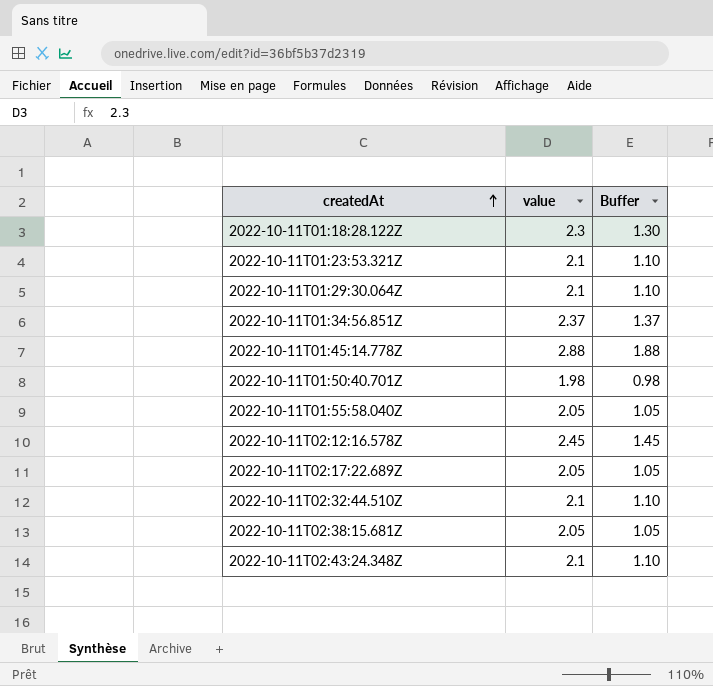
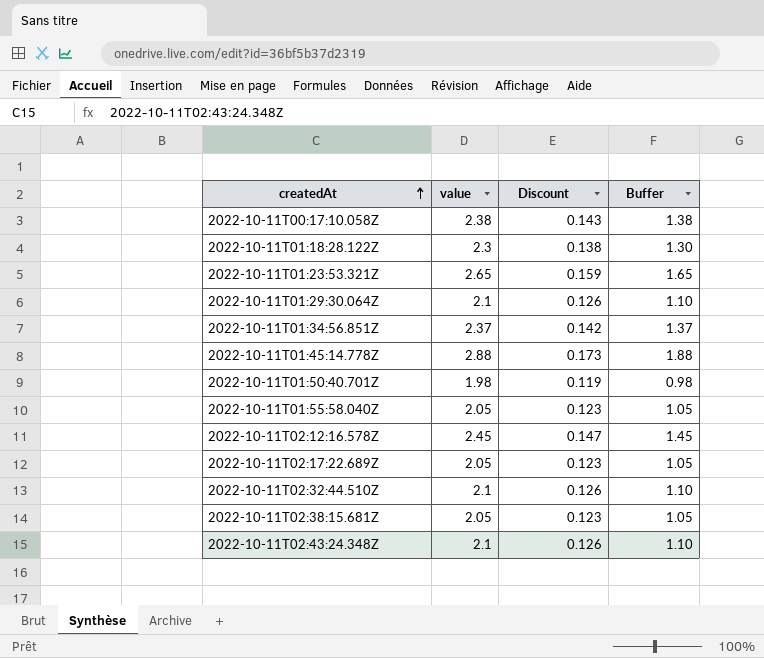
column Discount | formula: none -> [value] * 0.06
row 2022-10-11T00:17:10.058Z: none -> 2.38 | 0.143 | 1.38
2022-10-11T01:23:53.321Z | value: 2.1 -> 2.65
2022-10-11T01:23:53.321Z | Buffer: 1.10 -> 1.65

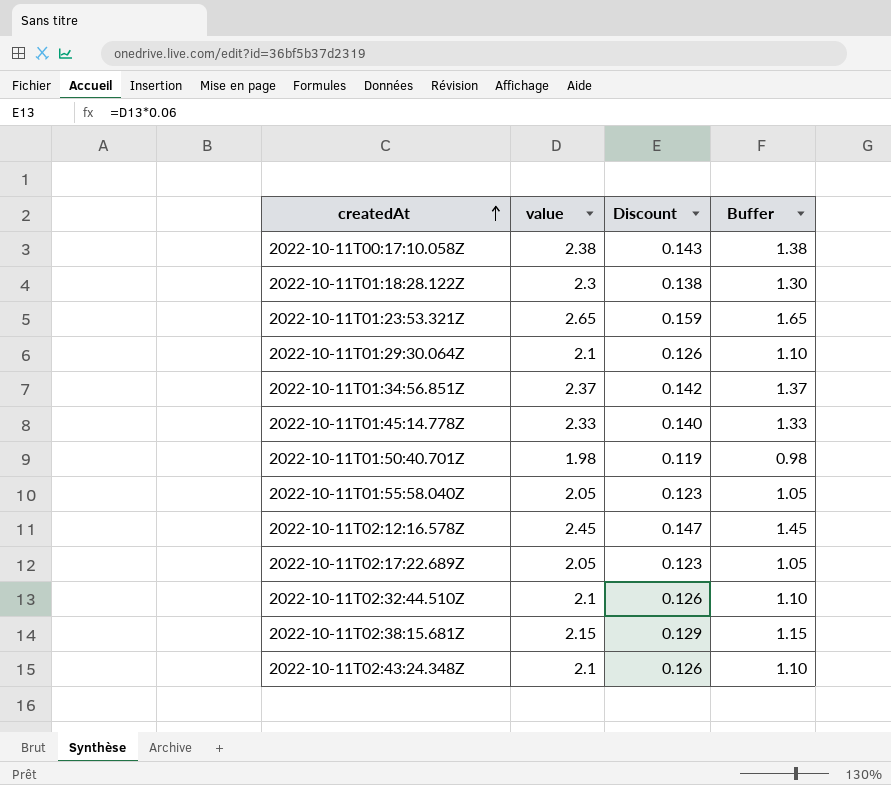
2022-10-11T01:45:14.778Z | value: 2.88 -> 2.33
2022-10-11T01:45:14.778Z | Discount: 0.173 -> 0.140
2022-10-11T01:45:14.778Z | Buffer: 1.88 -> 1.33
2022-10-11T02:38:15.681Z | value: 2.05 -> 2.15
2022-10-11T02:38:15.681Z | Discount: 0.123 -> 0.129
2022-10-11T02:38:15.681Z | Buffer: 1.05 -> 1.15

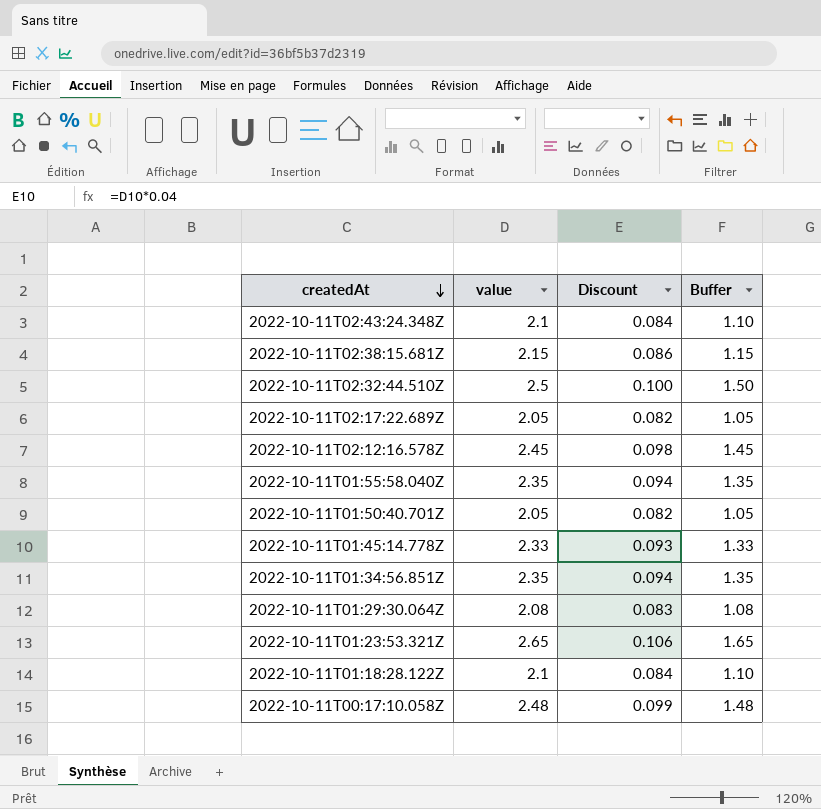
row order: createdAt ascending -> createdAt descending
column Discount | formula: [value] * 0.06 -> [value] * 0.04
2022-10-11T02:32:44.510Z | value: 2.1 -> 2.5
2022-10-11T02:32:44.510Z | Buffer: 1.10 -> 1.50
2022-10-11T01:55:58.040Z | value: 2.05 -> 2.35
2022-10-11T01:55:58.040Z | Buffer: 1.05 -> 1.35
2022-10-11T01:50:40.701Z | value: 1.98 -> 2.05
2022-10-11T01:50:40.701Z | Buffer: 0.98 -> 1.05
2022-10-11T01:34:56.851Z | value: 2.37 -> 2.35
2022-10-11T01:34:56.851Z | Buffer: 1.37 -> 1.35
2022-10-11T01:29:30.064Z | value: 2.1 -> 2.08
2022-10-11T01:29:30.064Z | Buffer: 1.10 -> 1.08
2022-10-11T01:18:28.122Z | value: 2.3 -> 2.1
2022-10-11T01:18:28.122Z | Buffer: 1.30 -> 1.10
2022-10-11T00:17:10.058Z | value: 2.38 -> 2.48
2022-10-11T00:17:10.058Z | Buffer: 1.38 -> 1.48

